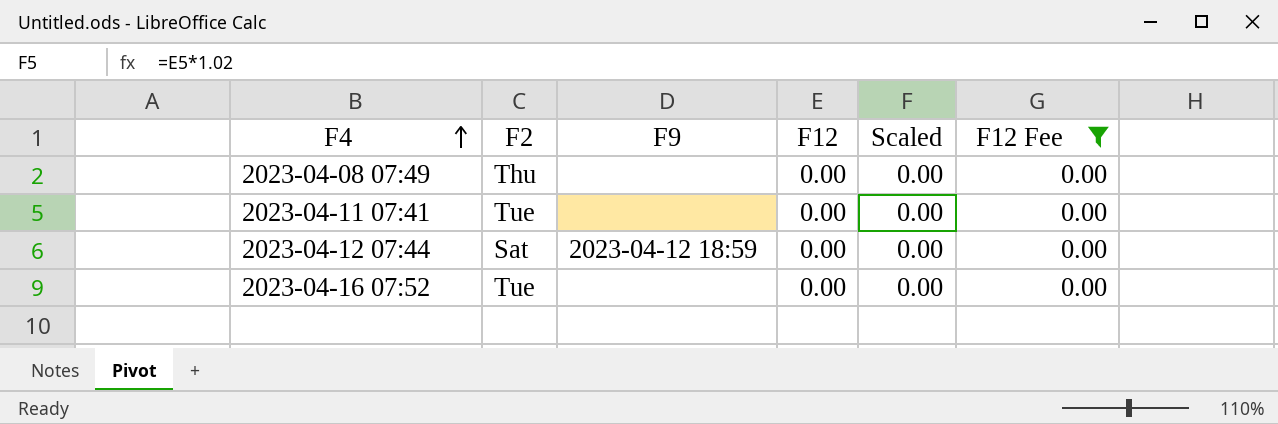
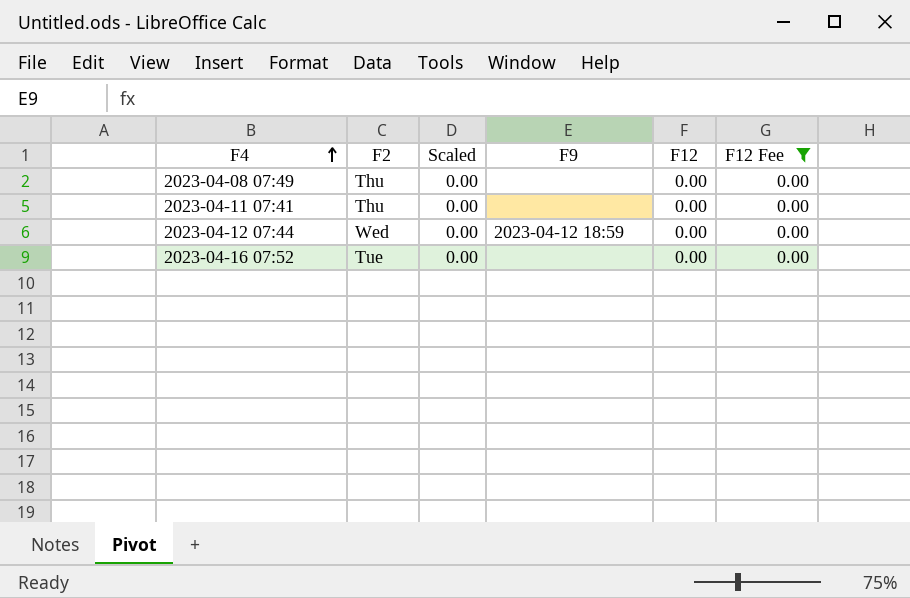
column Scaled | position: 5 -> 3
2023-04-11 07:41 | F2: Tue -> Thu
2023-04-12 07:44 | F2: Sat -> Wed

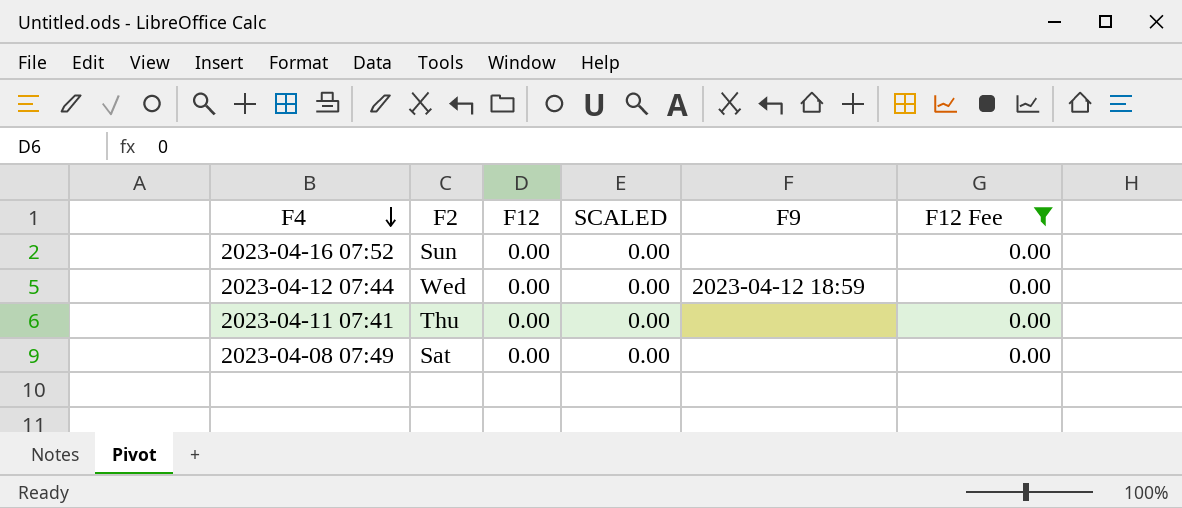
row order: F4 ascending -> F4 descending
column F12 | position: 5 -> 3
column name: Scaled -> SCALED
2023-04-16 07:52 | F2: Tue -> Sun
2023-04-08 07:49 | F2: Thu -> Sat

